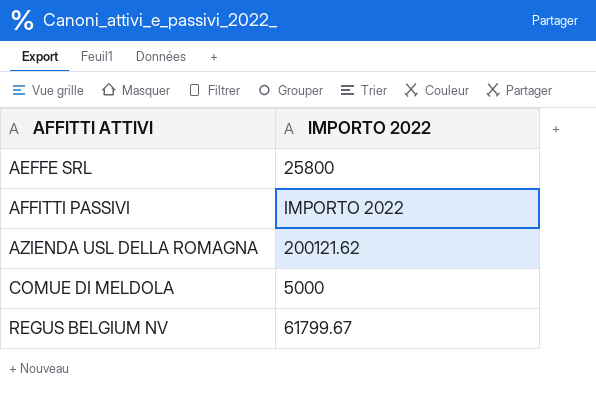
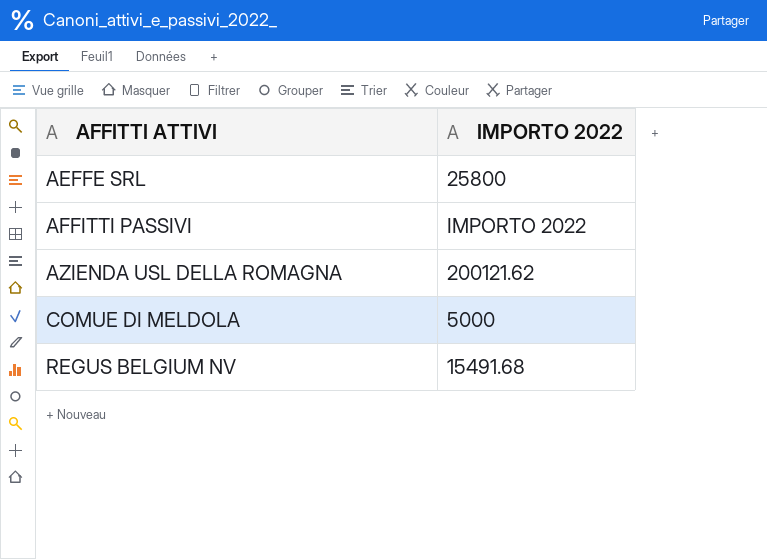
REGUS BELGIUM NV | IMPORTO 2022: 61799.67 -> 15491.68

